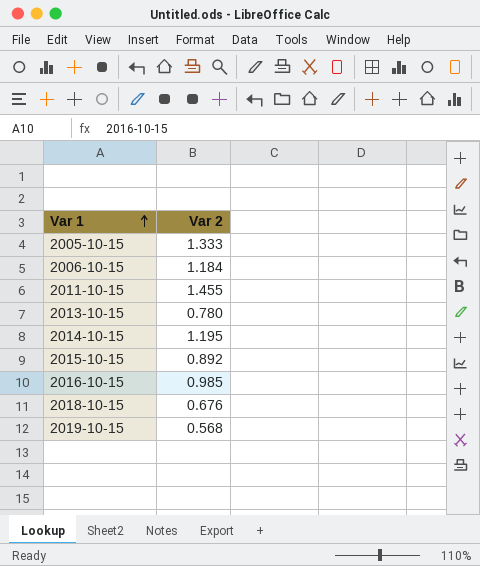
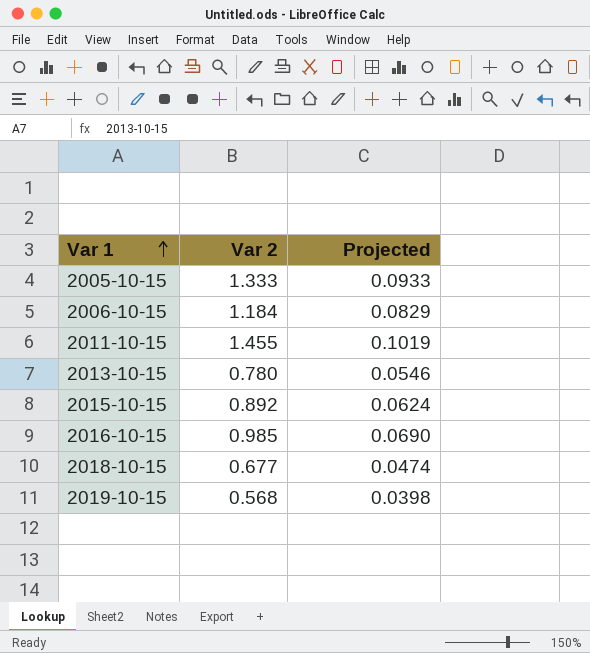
column Projected | formula: none -> [Var 2] * 0.07
row 2014-10-15: 1.195 -> none
2018-10-15 | Var 2: 0.676 -> 0.677

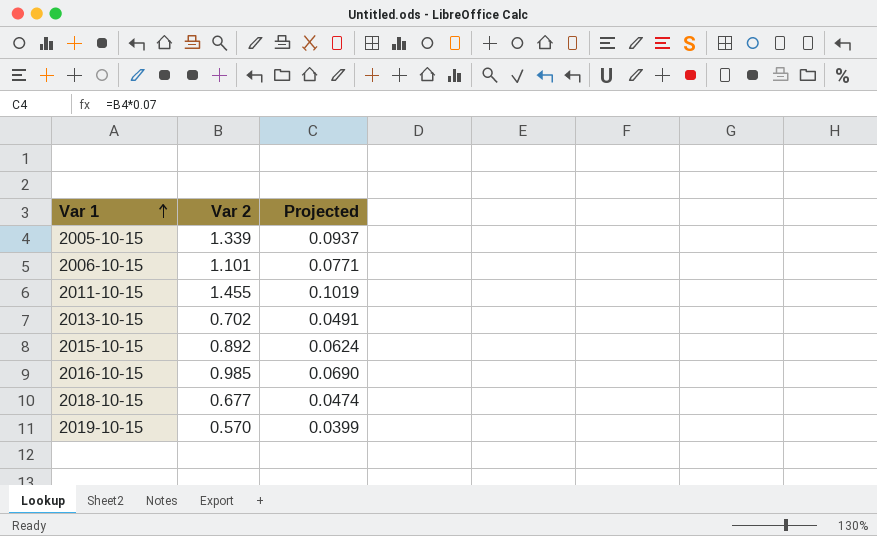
2005-10-15 | Var 2: 1.333 -> 1.339
2005-10-15 | Projected: 0.0933 -> 0.0937
2006-10-15 | Var 2: 1.184 -> 1.101
2006-10-15 | Projected: 0.0829 -> 0.0771
2013-10-15 | Var 2: 0.780 -> 0.702
2013-10-15 | Projected: 0.0546 -> 0.0491
2019-10-15 | Var 2: 0.568 -> 0.570
2019-10-15 | Projected: 0.0398 -> 0.0399

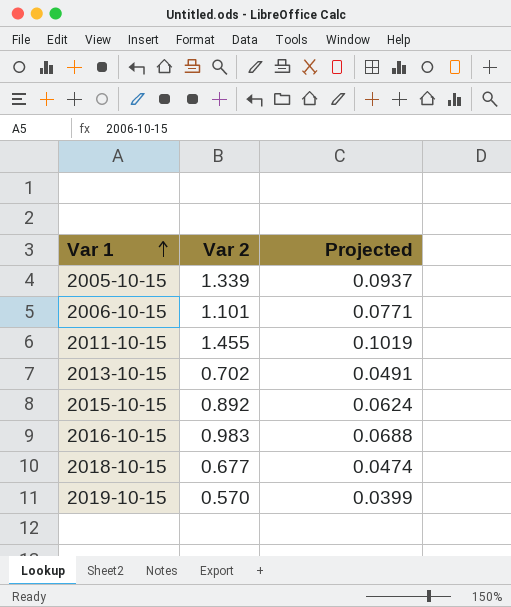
2016-10-15 | Var 2: 0.985 -> 0.983
2016-10-15 | Projected: 0.0690 -> 0.0688

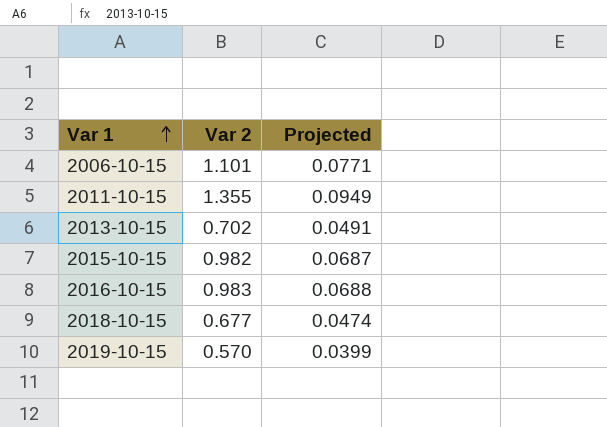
row 2005-10-15: 1.339 | 0.0937 -> none
2011-10-15 | Var 2: 1.455 -> 1.355
2011-10-15 | Projected: 0.1019 -> 0.0949
2015-10-15 | Var 2: 0.892 -> 0.982
2015-10-15 | Projected: 0.0624 -> 0.0687

